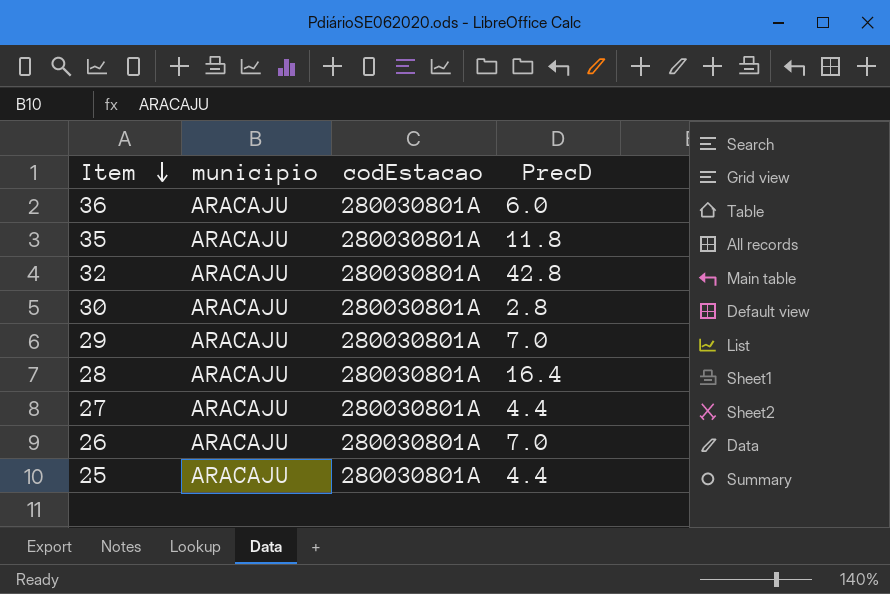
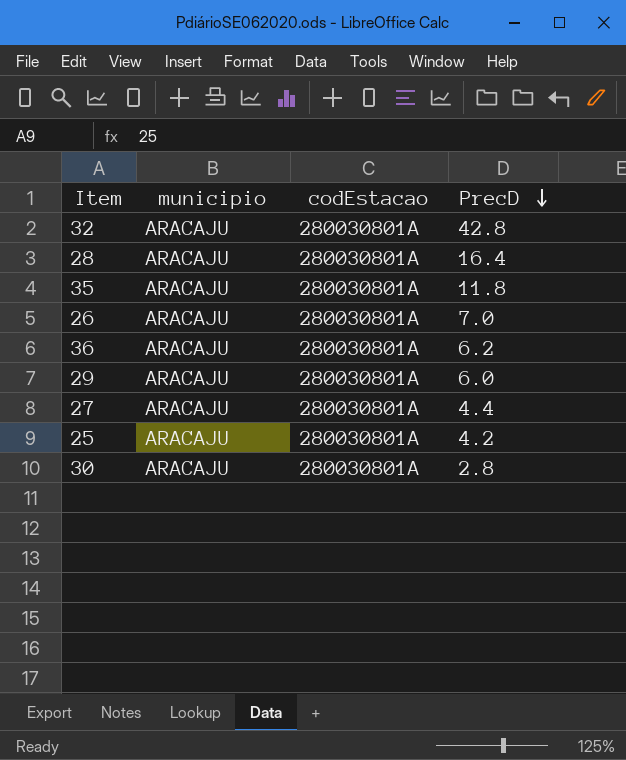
row order: Item descending -> PrecD descending
36 | PrecD: 6.0 -> 6.2
29 | PrecD: 7.0 -> 6.0
25 | PrecD: 4.4 -> 4.2

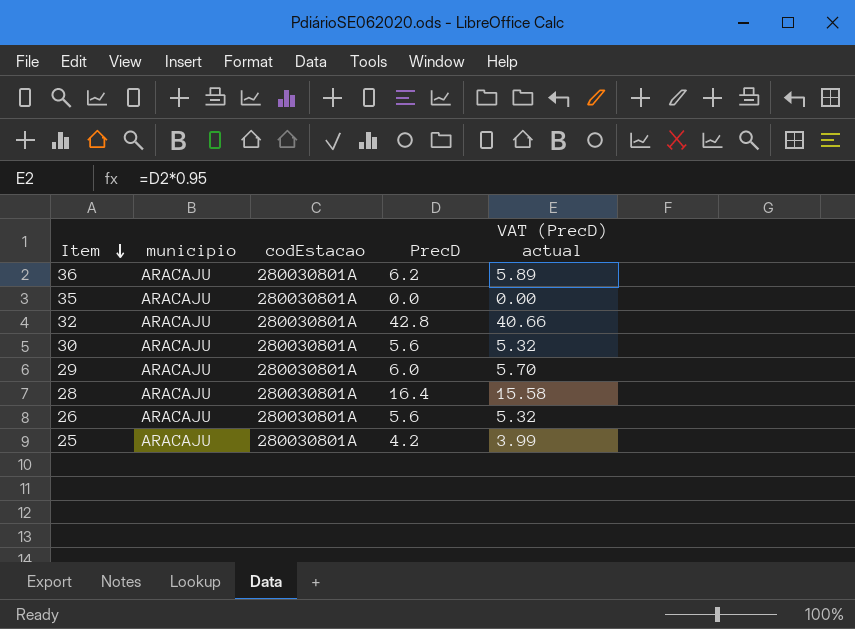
row order: PrecD descending -> Item descending
column VAT (PrecD) actual | formula: none -> [PrecD] * 0.95
row 27: ARACAJU | 280030801A | 4.4 -> none
35 | PrecD: 11.8 -> 0.0
30 | PrecD: 2.8 -> 5.6
26 | PrecD: 7.0 -> 5.6

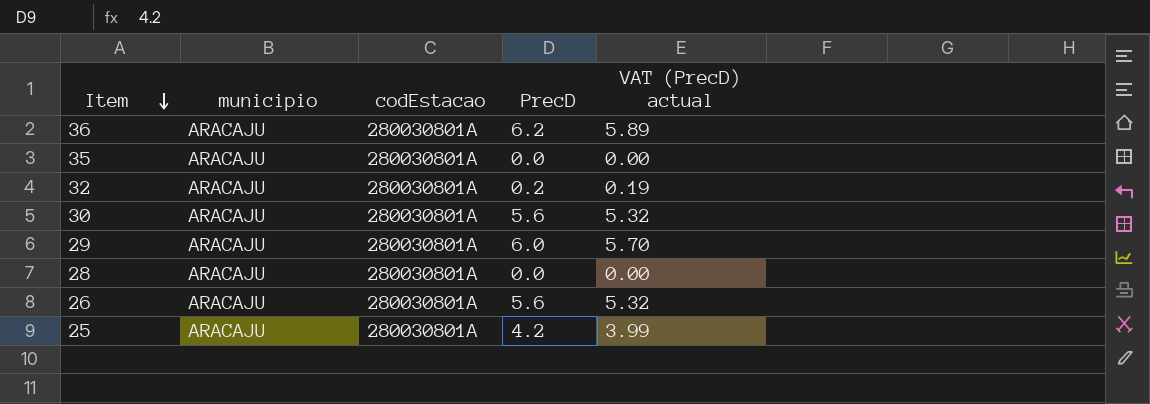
32 | PrecD: 42.8 -> 0.2
32 | VAT (PrecD) actual: 40.66 -> 0.19
28 | PrecD: 16.4 -> 0.0
28 | VAT (PrecD) actual: 15.58 -> 0.00

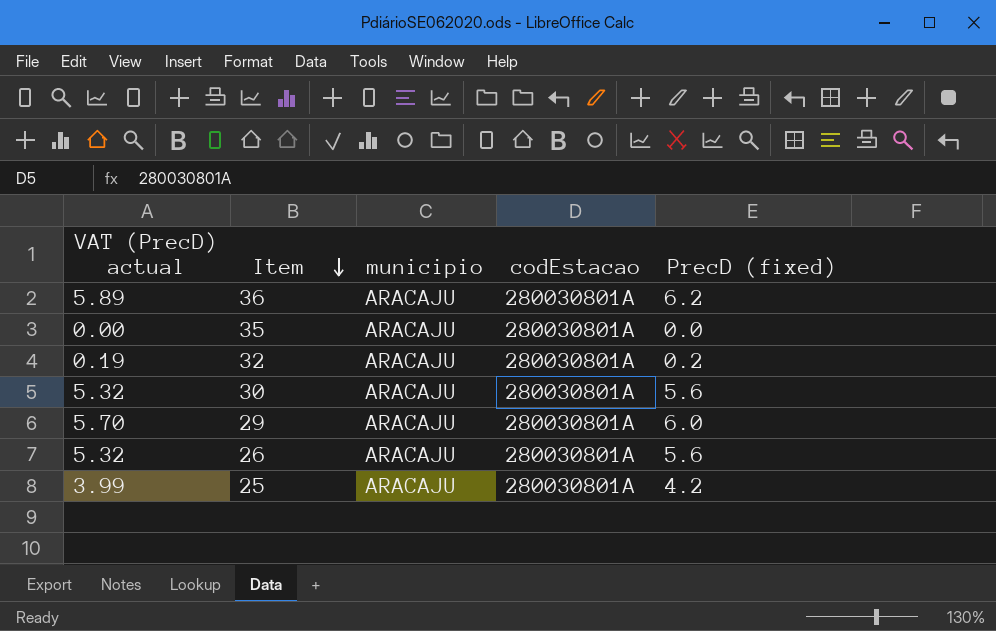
column VAT (PrecD) actual | position: 5 -> 1
column name: PrecD -> PrecD (fixed)
row 28: ARACAJU | 280030801A | 0.0 | 0.00 -> none

